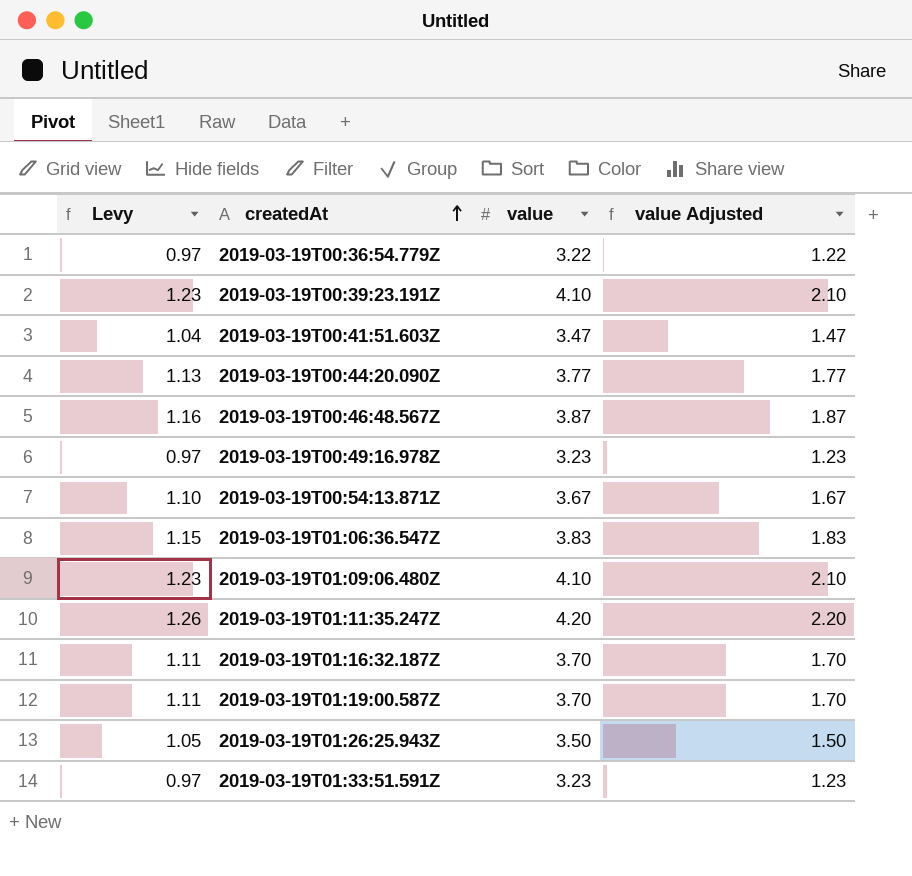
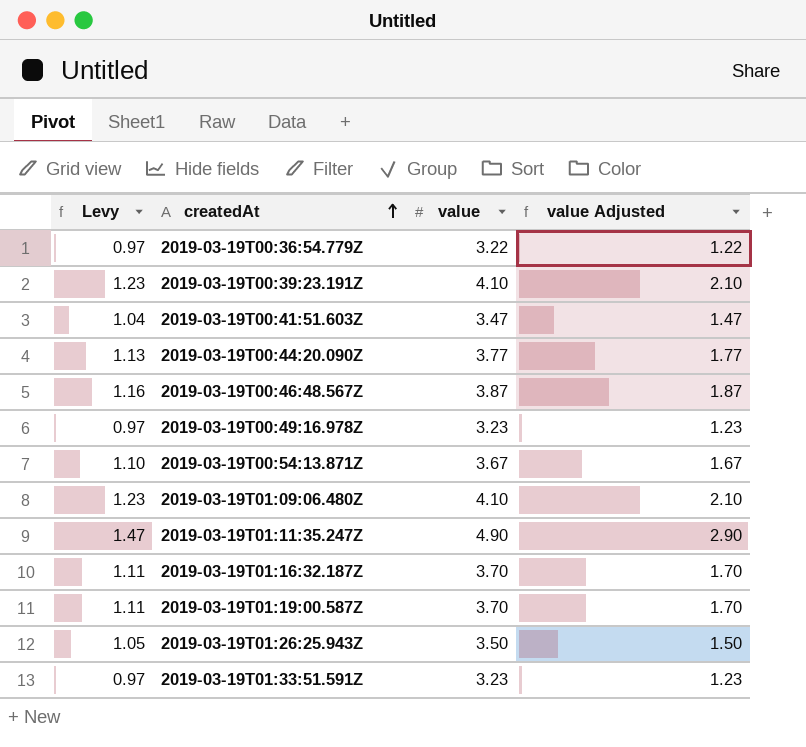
row 2019-03-19T01:06:36.547Z: 1.15 | 3.83 | 1.83 -> none
2019-03-19T01:11:35.247Z | Levy: 1.26 -> 1.47
2019-03-19T01:11:35.247Z | value: 4.20 -> 4.90
2019-03-19T01:11:35.247Z | value Adjusted: 2.20 -> 2.90

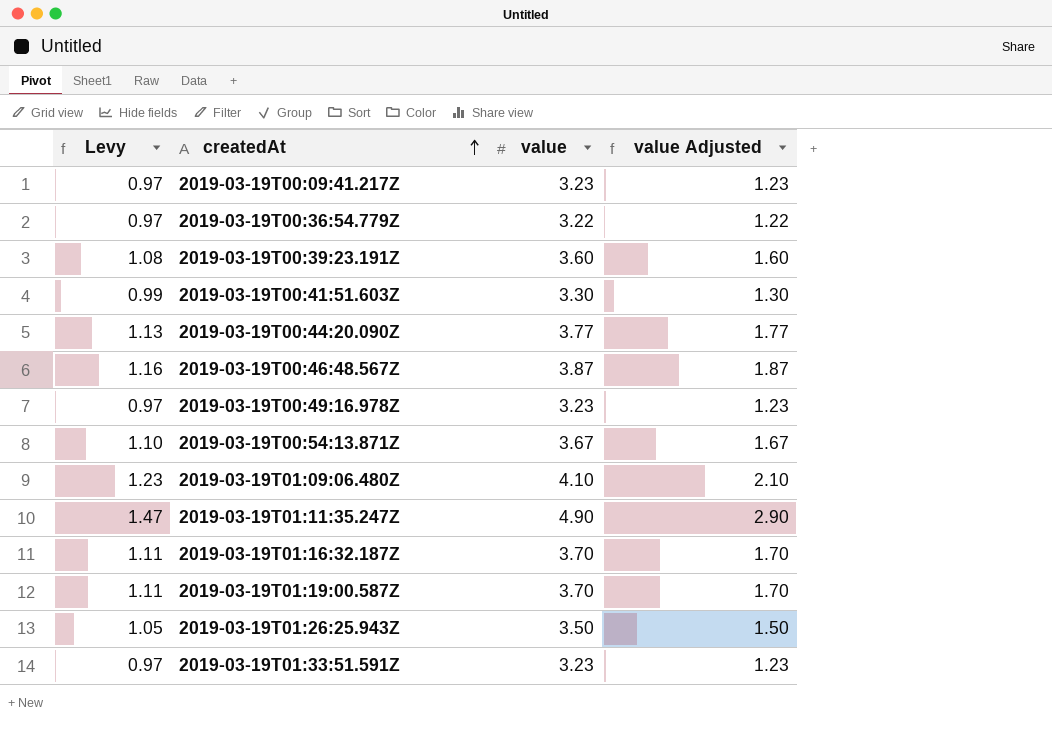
row 2019-03-19T00:09:41.217Z: none -> 0.97 | 3.23 | 1.23
2019-03-19T00:39:23.191Z | Levy: 1.23 -> 1.08
2019-03-19T00:39:23.191Z | value: 4.10 -> 3.60
2019-03-19T00:39:23.191Z | value Adjusted: 2.10 -> 1.60
2019-03-19T00:41:51.603Z | Levy: 1.04 -> 0.99
2019-03-19T00:41:51.603Z | value: 3.47 -> 3.30
2019-03-19T00:41:51.603Z | value Adjusted: 1.47 -> 1.30

